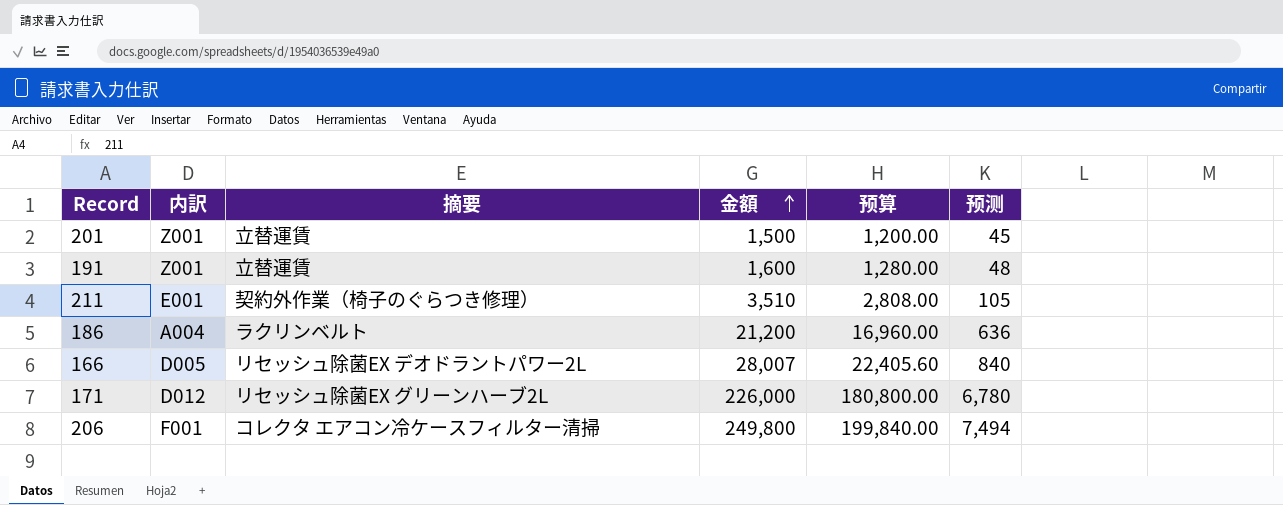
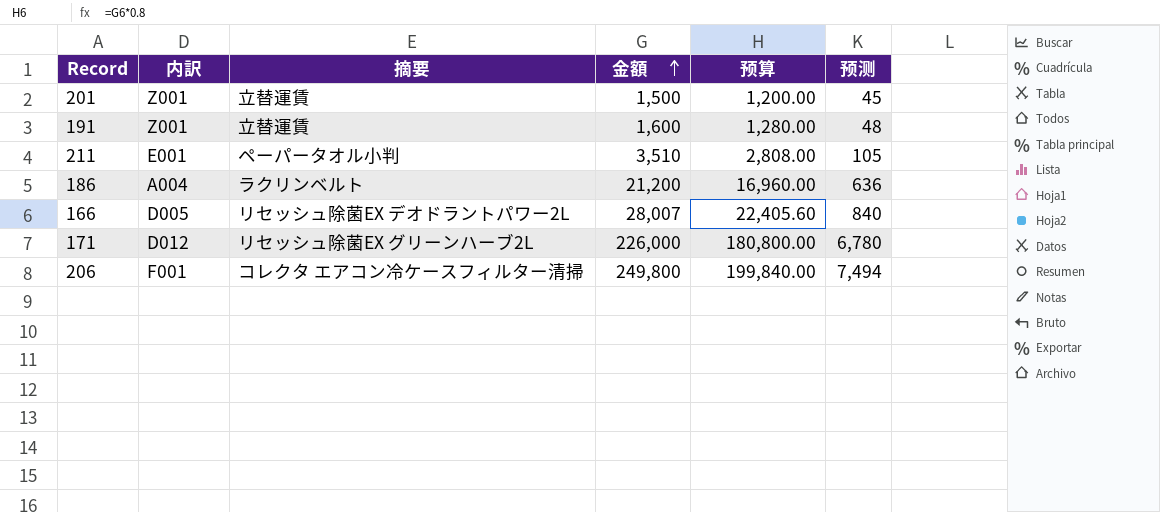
211 | 摘要: 契約外作業（椅子のぐらつき修理） -> ペーパータオル小判

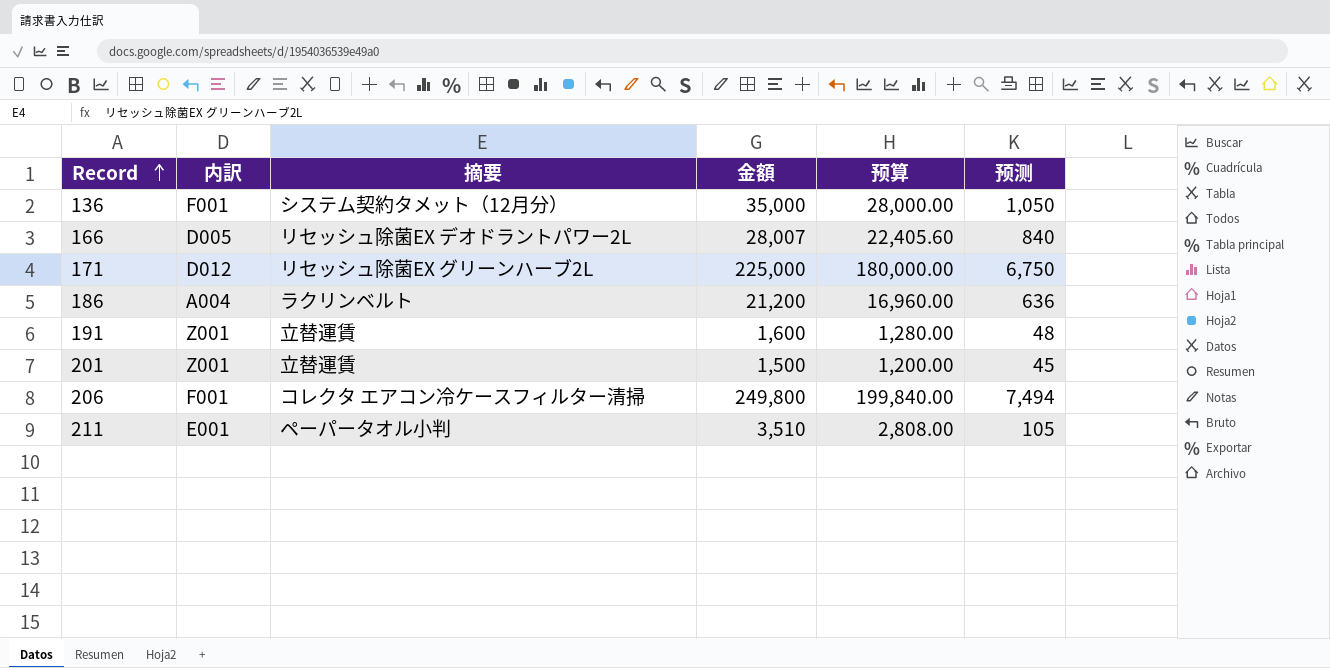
row order: 金額 ascending -> Record ascending
row 136: none -> F001 | システム契約タメット（12月分） | 35,000 | 28,000.00 | 1,050
171 | 金額: 226,000 -> 225,000
171 | 预算: 180,800.00 -> 180,000.00
171 | 预测: 6,780 -> 6,750

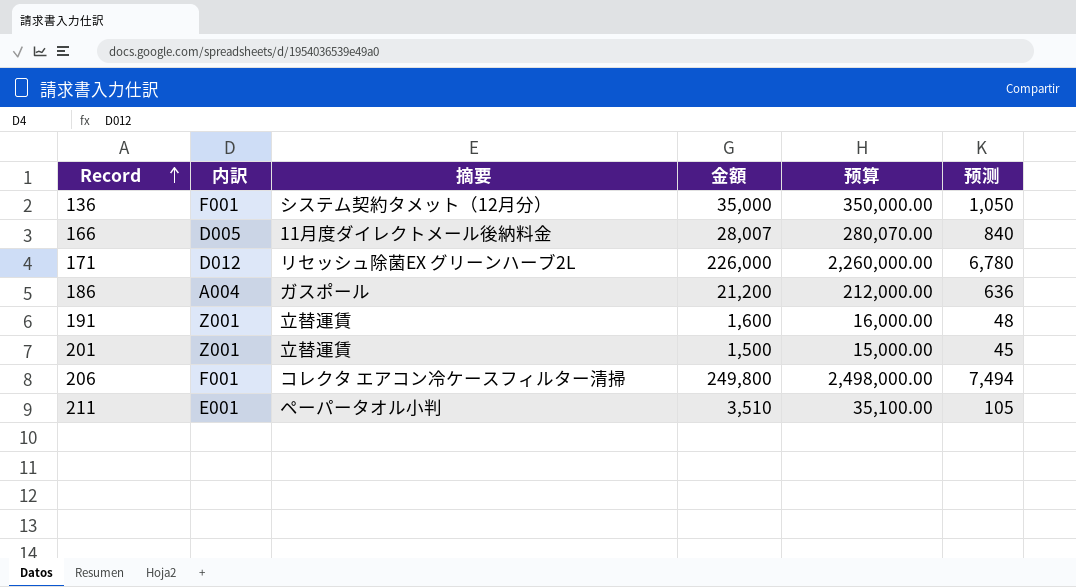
column 预算 | formula: [金額] * 0.8 -> [金額] * 10
166 | 摘要: リセッシュ除菌EX デオドラントパワー2L -> 11月度ダイレクトメール後納料金
171 | 金額: 225,000 -> 226,000
171 | 预测: 6,750 -> 6,780
186 | 摘要: ラクリンベルト -> ガスポール

